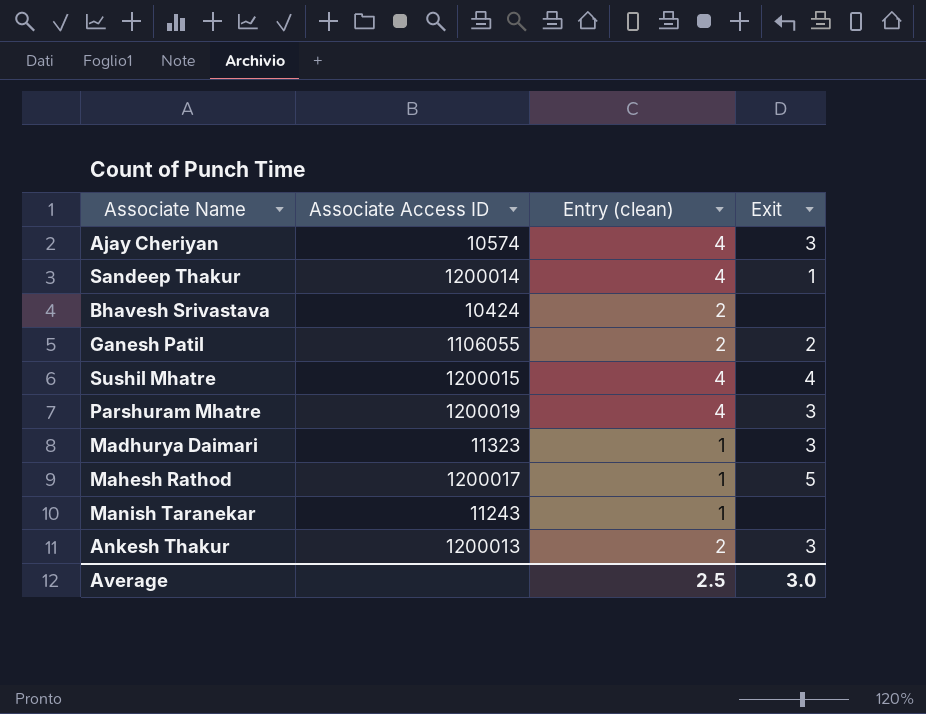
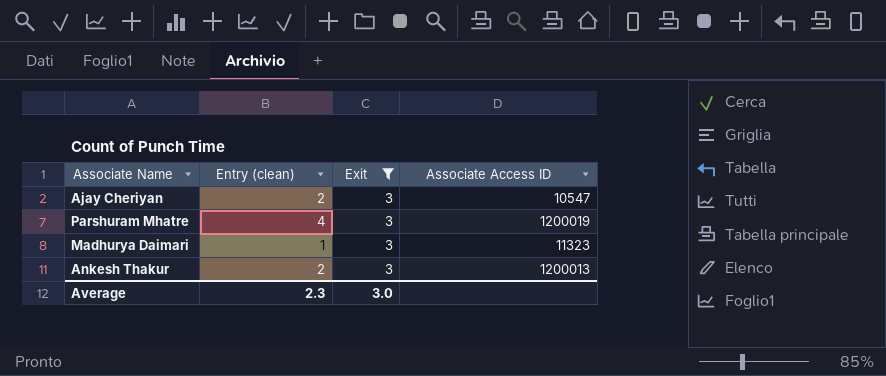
filter: none -> Exit = 3
column Associate Access ID | position: 2 -> 4
Ajay Cheriyan | Entry (clean): 4 -> 2
Ajay Cheriyan | Associate Access ID: 10574 -> 10547
Average | Entry (clean): 2.5 -> 2.3

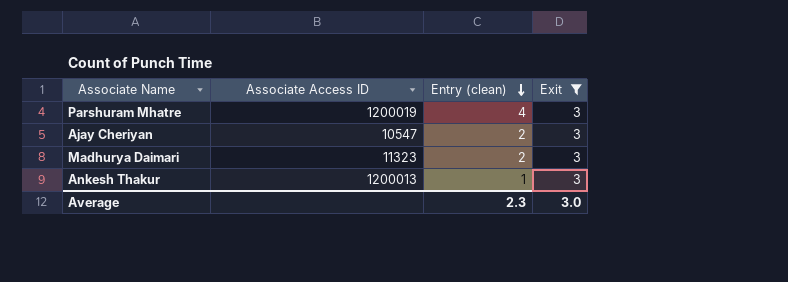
row order: none -> Entry (clean) descending
column Associate Access ID | position: 4 -> 2
Madhurya Daimari | Entry (clean): 1 -> 2
Ankesh Thakur | Entry (clean): 2 -> 1

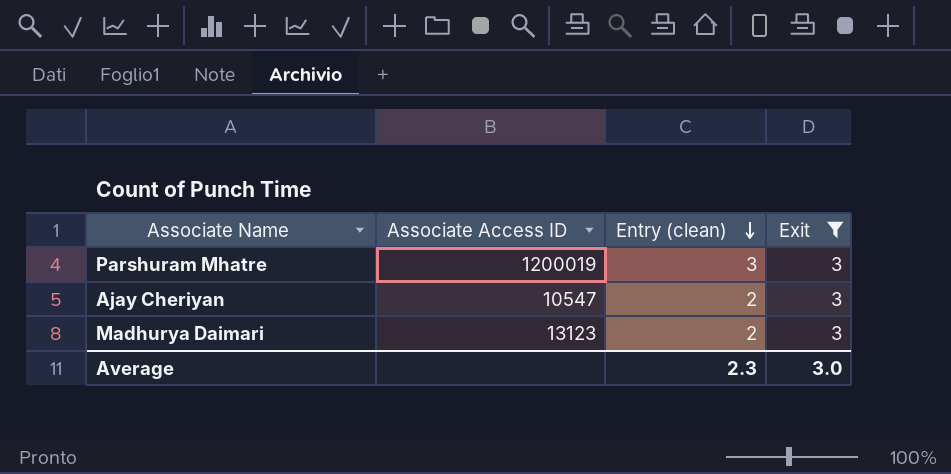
row Ankesh Thakur: 1200013 | 1 | 3 -> none
Parshuram Mhatre | Entry (clean): 4 -> 3
Madhurya Daimari | Associate Access ID: 11323 -> 13123

